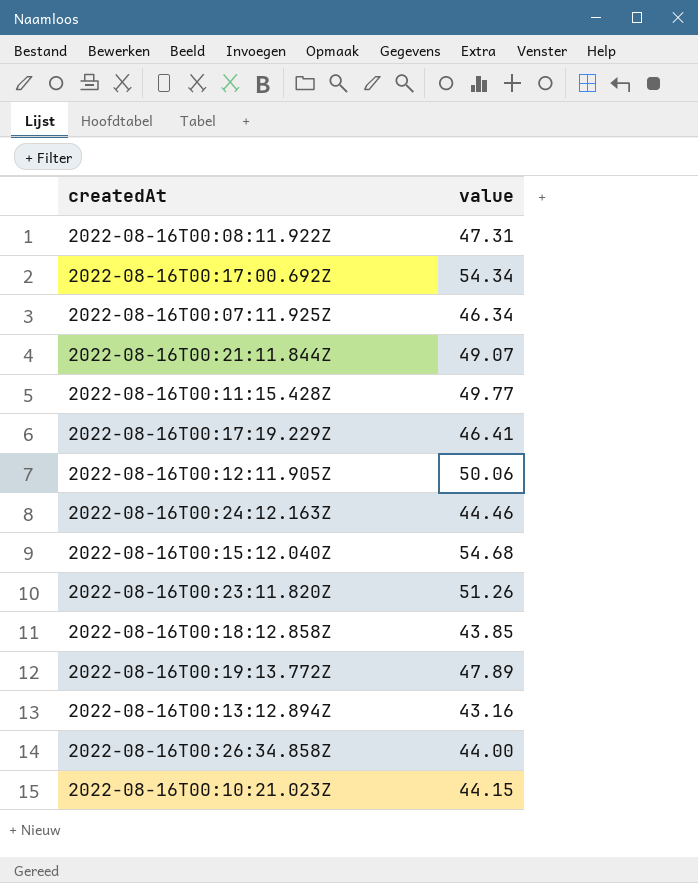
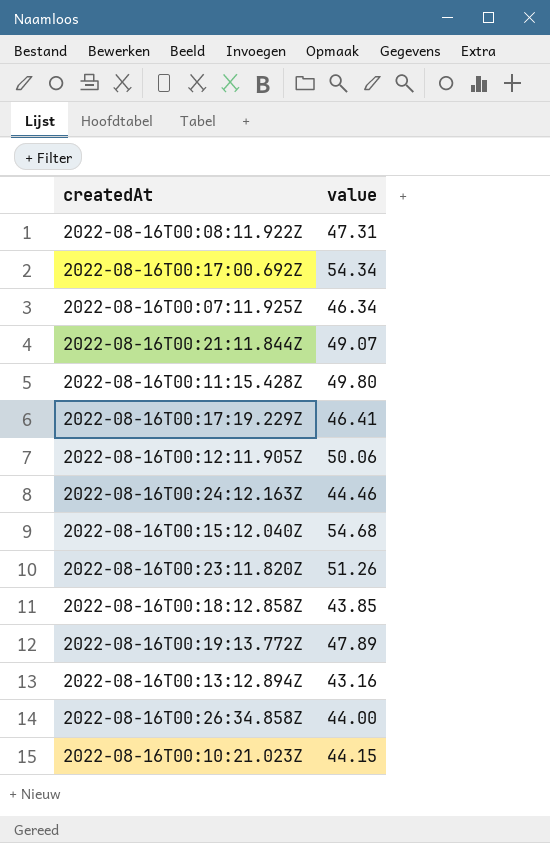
2022-08-16T00:11:15.428Z | value: 49.77 -> 49.80

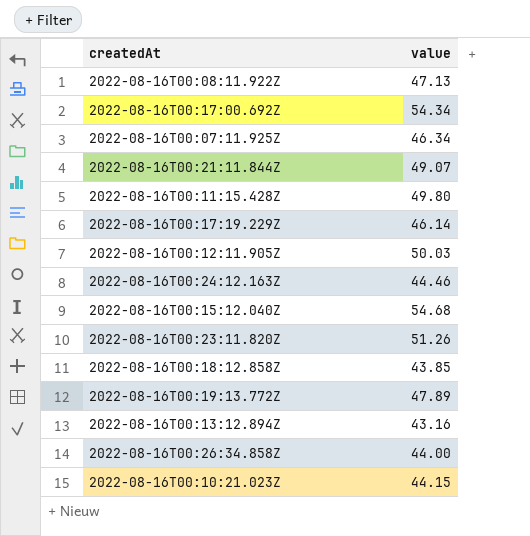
2022-08-16T00:08:11.922Z | value: 47.31 -> 47.13
2022-08-16T00:17:19.229Z | value: 46.41 -> 46.14
2022-08-16T00:12:11.905Z | value: 50.06 -> 50.03

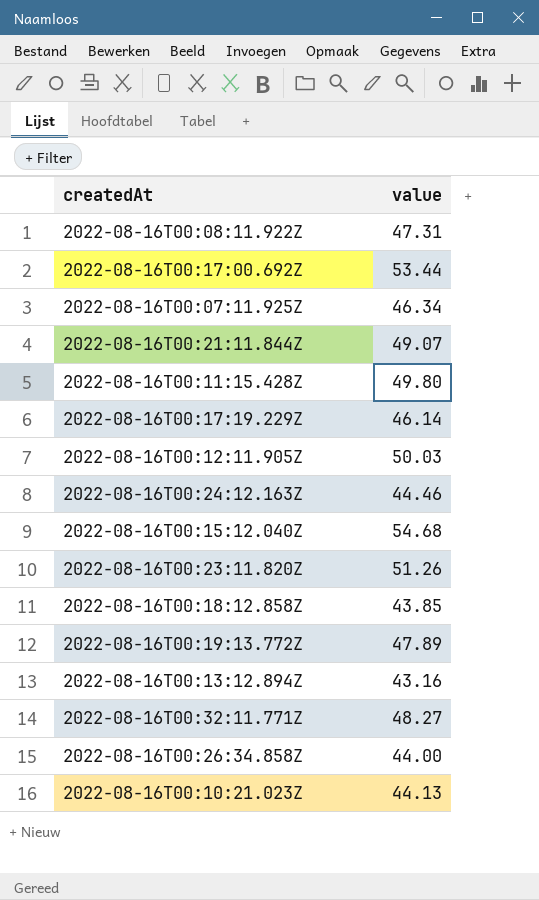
2022-08-16T00:08:11.922Z | value: 47.13 -> 47.31
2022-08-16T00:17:00.692Z | value: 54.34 -> 53.44
row 2022-08-16T00:32:11.771Z: none -> 48.27
2022-08-16T00:10:21.023Z | value: 44.15 -> 44.13

